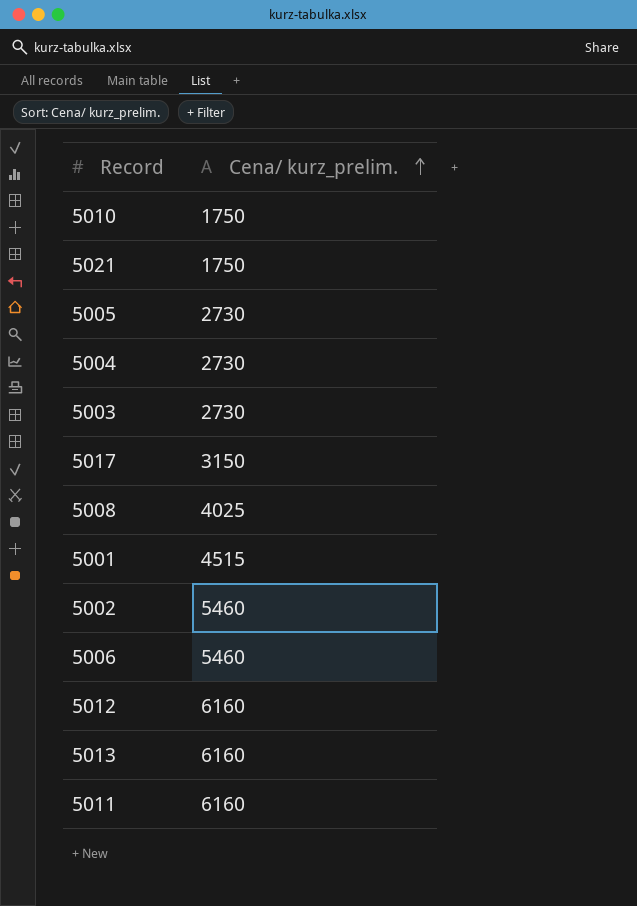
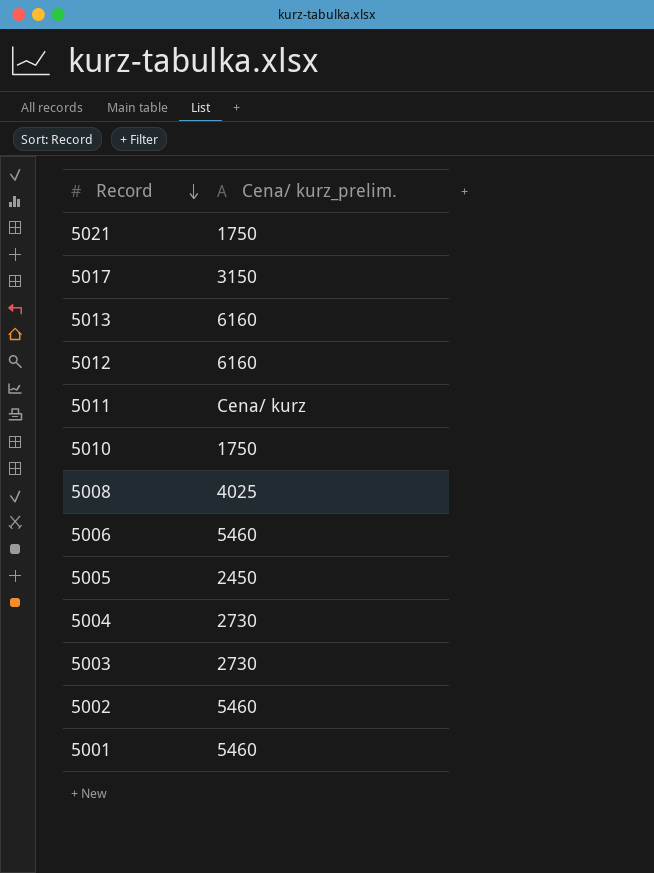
row order: Cena/ kurz_prelim. ascending -> Record descending
5011 | Cena/ kurz_prelim.: 6160 -> Cena/ kurz
5005 | Cena/ kurz_prelim.: 2730 -> 2450
5001 | Cena/ kurz_prelim.: 4515 -> 5460

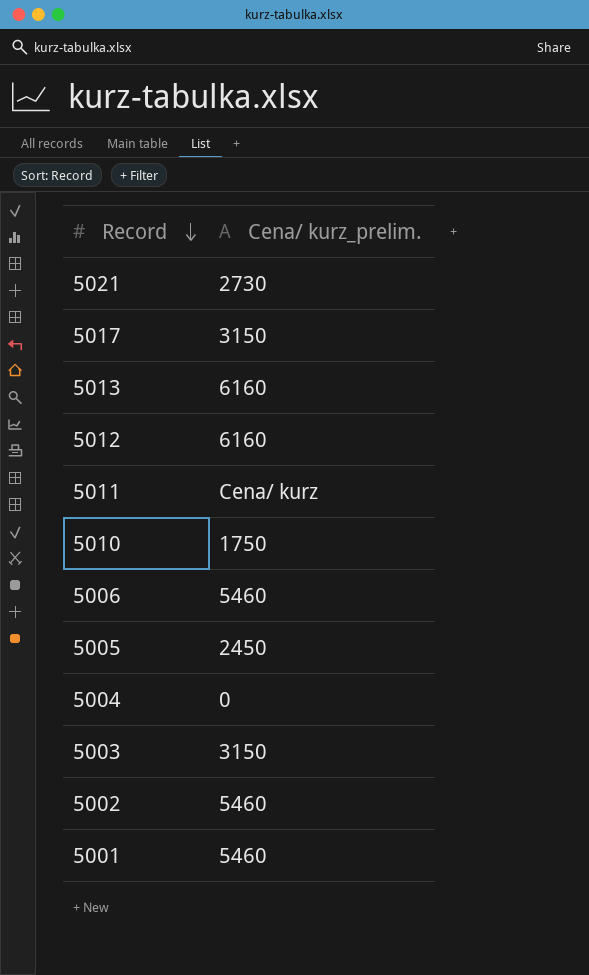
row 5008: 4025 -> none
5021 | Cena/ kurz_prelim.: 1750 -> 2730
5004 | Cena/ kurz_prelim.: 2730 -> 0
5003 | Cena/ kurz_prelim.: 2730 -> 3150

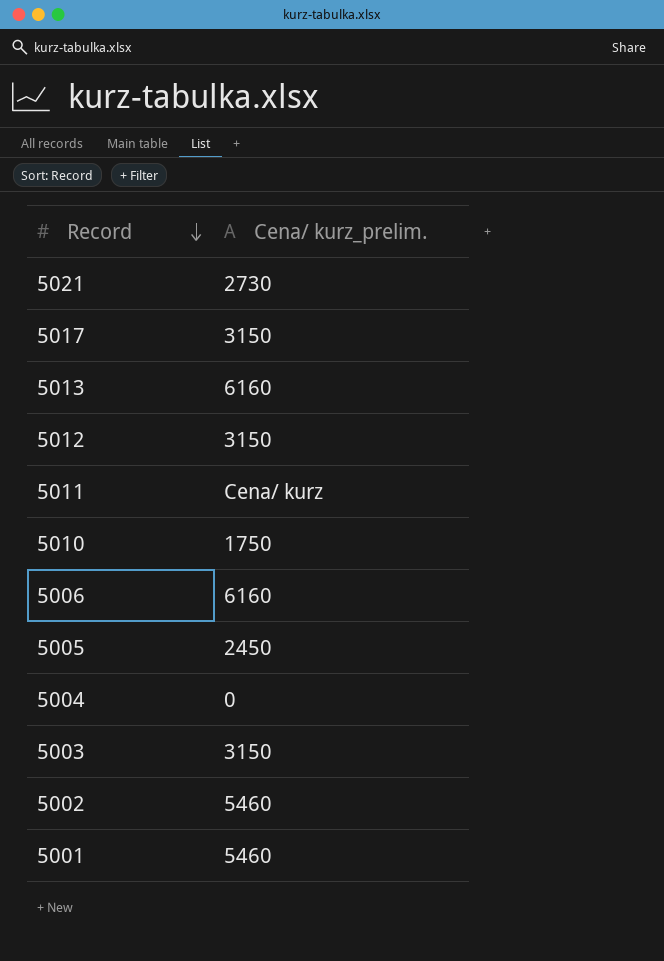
5012 | Cena/ kurz_prelim.: 6160 -> 3150
5006 | Cena/ kurz_prelim.: 5460 -> 6160

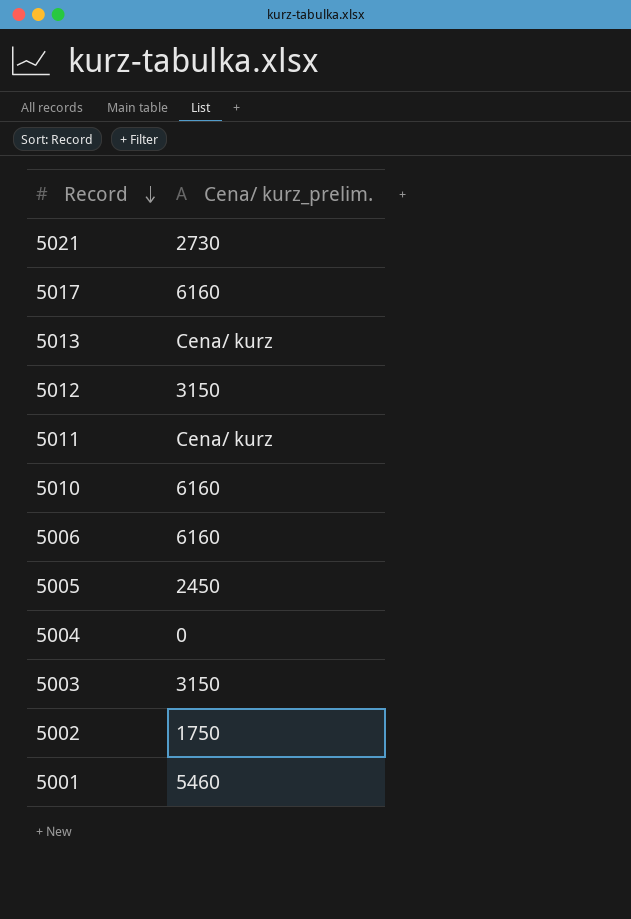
5017 | Cena/ kurz_prelim.: 3150 -> 6160
5013 | Cena/ kurz_prelim.: 6160 -> Cena/ kurz
5010 | Cena/ kurz_prelim.: 1750 -> 6160
5002 | Cena/ kurz_prelim.: 5460 -> 1750

